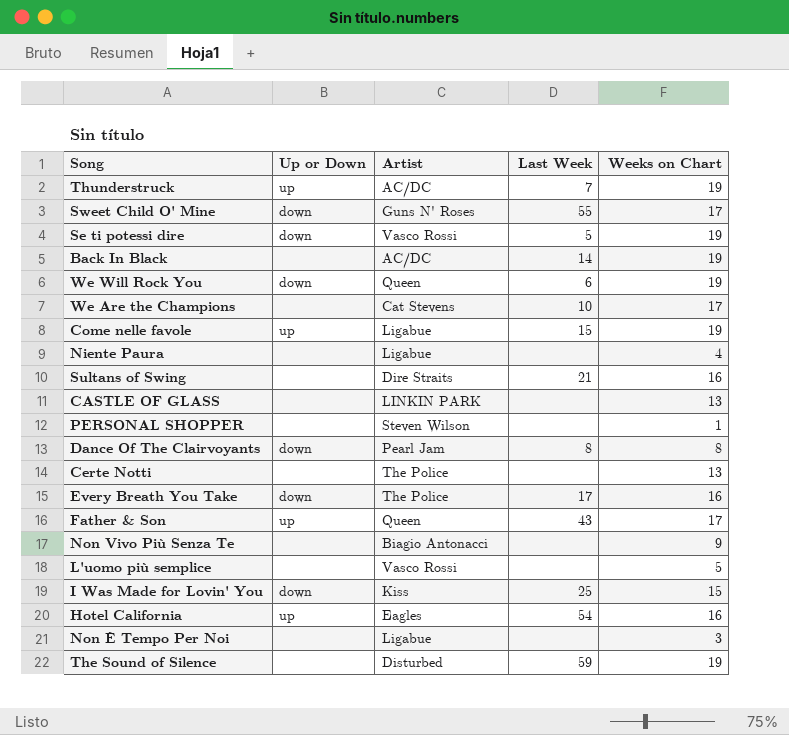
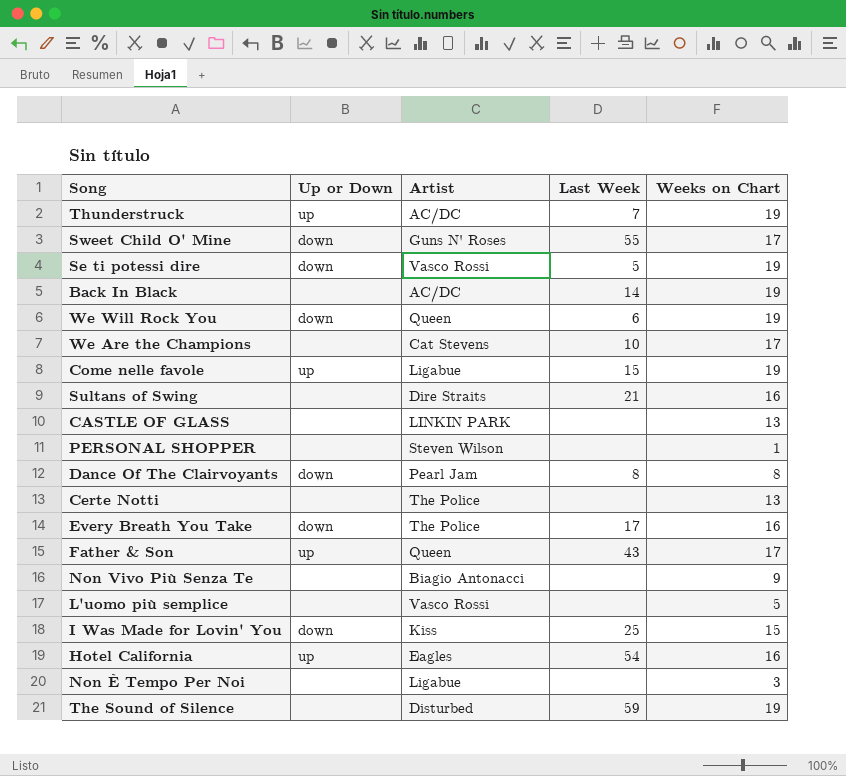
row Niente Paura: none | Ligabue | none | 4 -> none

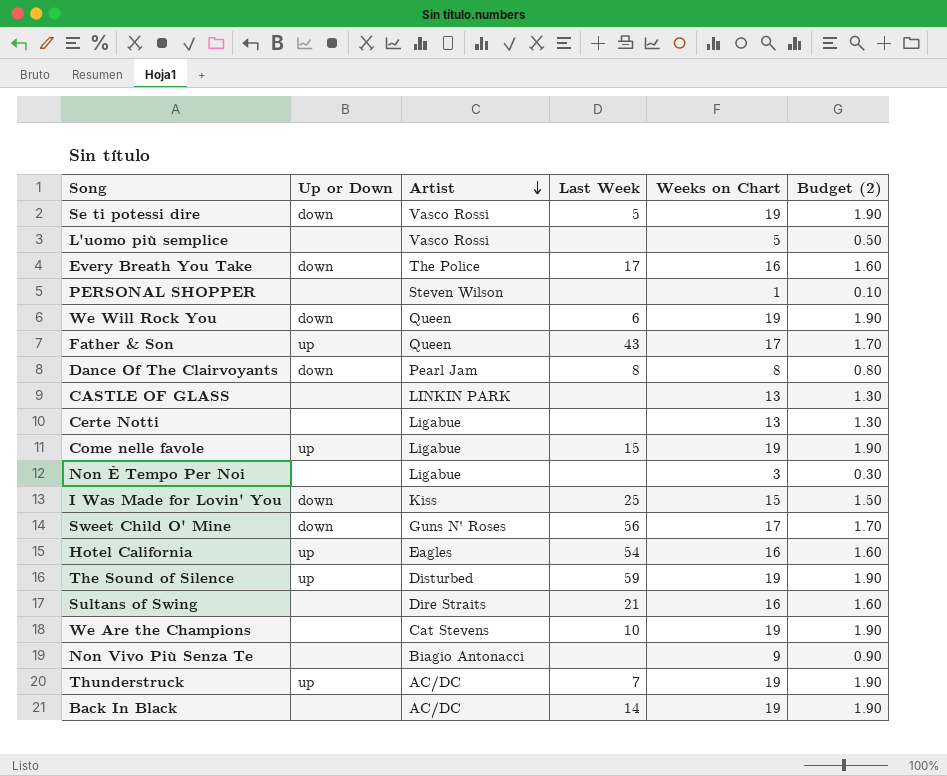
row order: none -> Artist descending
column Budget (2) | formula: none -> [Weeks on Chart] * 0.1
Certe Notti | Artist: The Police -> Ligabue
Sweet Child O' Mine | Last Week: 55 -> 56
The Sound of Silence | Up or Down: none -> up
We Are the Champions | Weeks on Chart: 17 -> 19

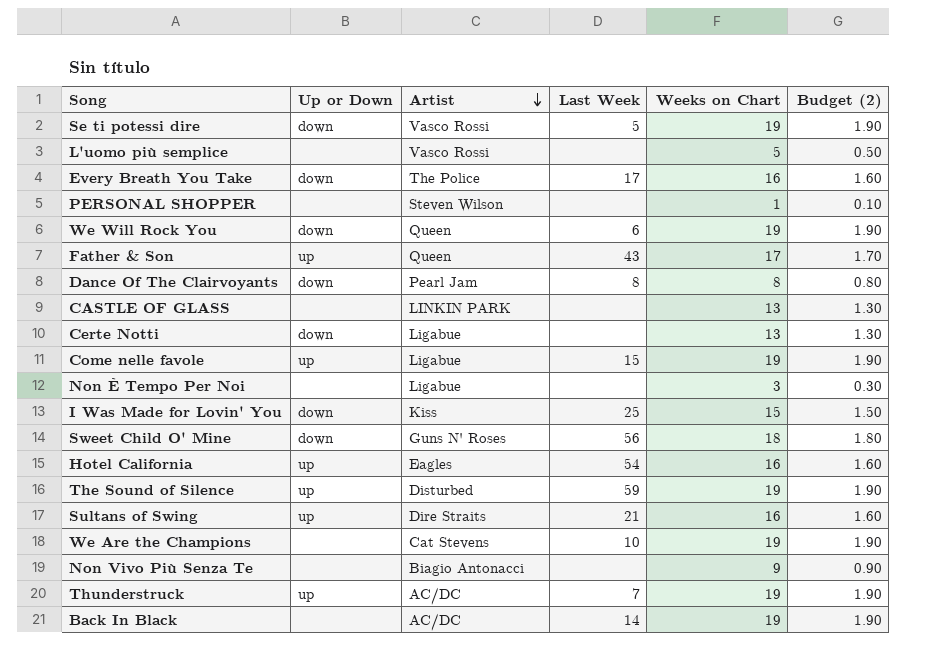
Certe Notti | Up or Down: none -> down
Sweet Child O' Mine | Weeks on Chart: 17 -> 18
Sweet Child O' Mine | Budget (2): 1.70 -> 1.80
Sultans of Swing | Up or Down: none -> up

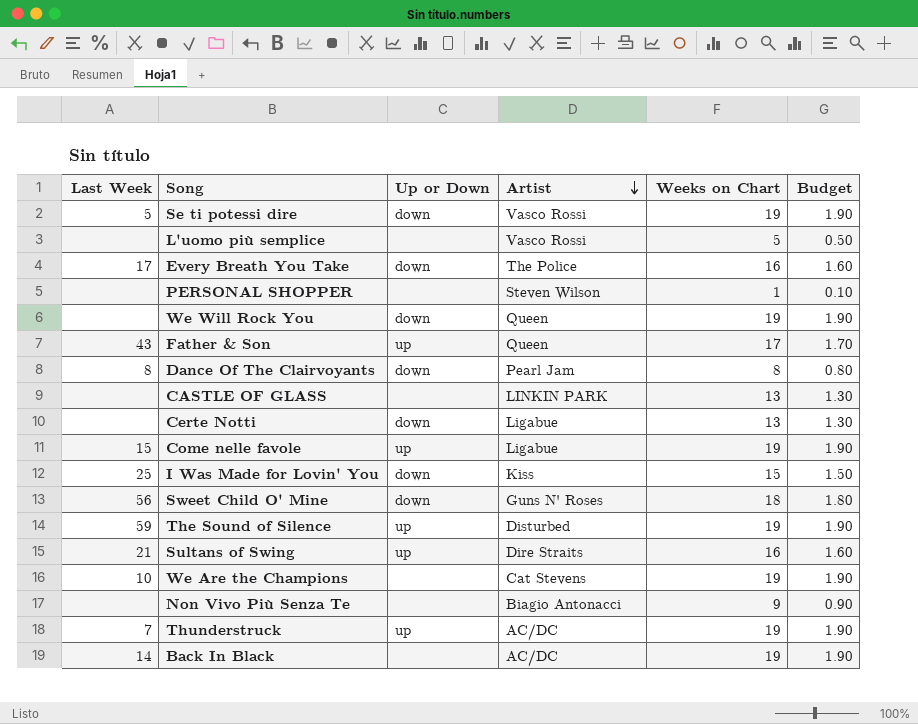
column Last Week | position: 4 -> 1
column name: Budget (2) -> Budget
row Non È Tempo Per Noi: none | Ligabue | none | 3 | 0.30 -> none
row Hotel California: up | Eagles | 54 | 16 | 1.60 -> none
We Will Rock You | Last Week: 6 -> none

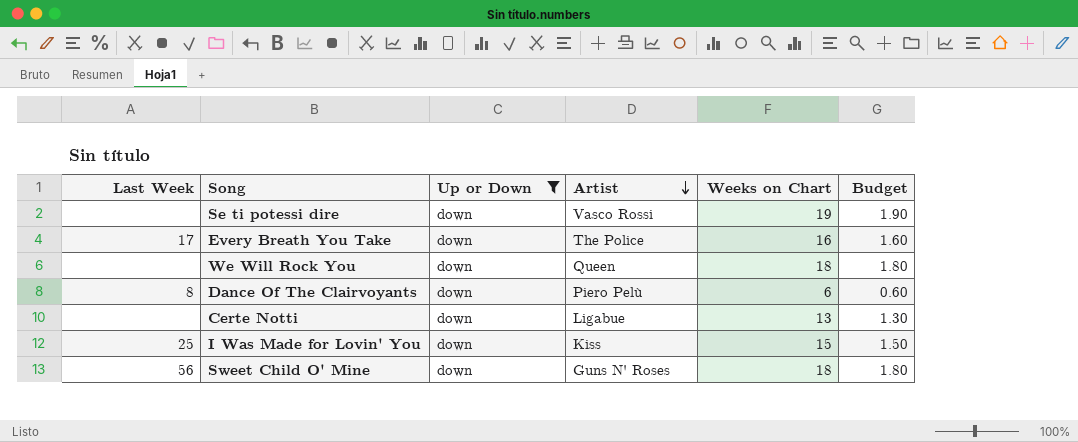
filter: none -> Up or Down = down
Se ti potessi dire | Last Week: 5 -> none
We Will Rock You | Weeks on Chart: 19 -> 18
We Will Rock You | Budget: 1.90 -> 1.80
Dance Of The Clairvoyants | Artist: Pearl Jam -> Piero Pelù
Dance Of The Clairvoyants | Weeks on Chart: 8 -> 6
Dance Of The Clairvoyants | Budget: 0.80 -> 0.60

